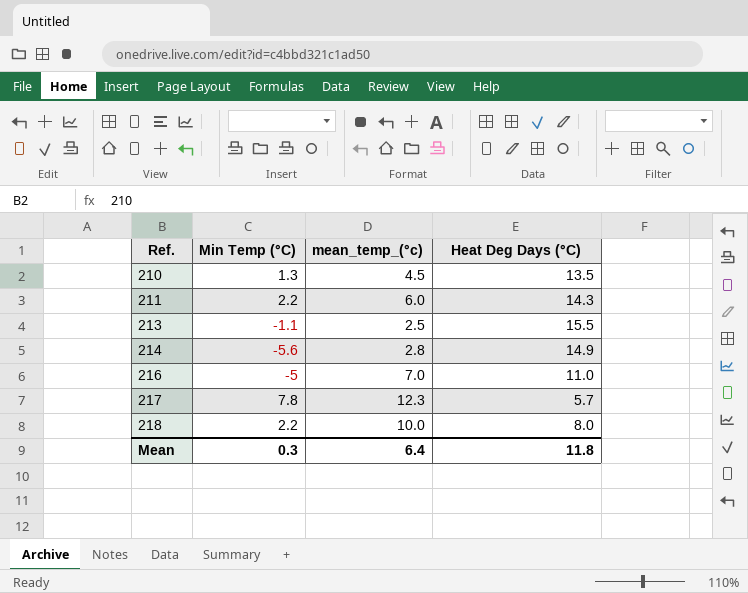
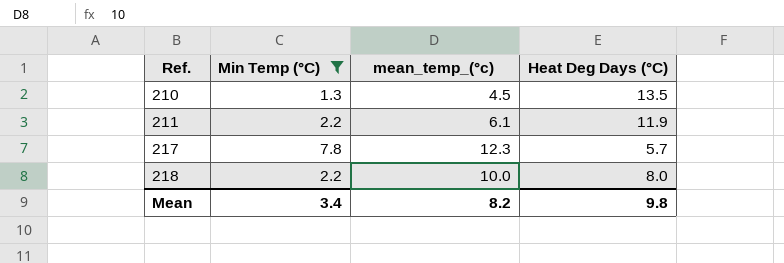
filter: none -> Min Temp (°C) >= 1.3
211 | mean_temp_(°c): 6.0 -> 6.1
211 | Heat Deg Days (°C): 14.3 -> 11.9
Mean | Min Temp (°C): 0.3 -> 3.4
Mean | mean_temp_(°c): 6.4 -> 8.2
Mean | Heat Deg Days (°C): 11.8 -> 9.8

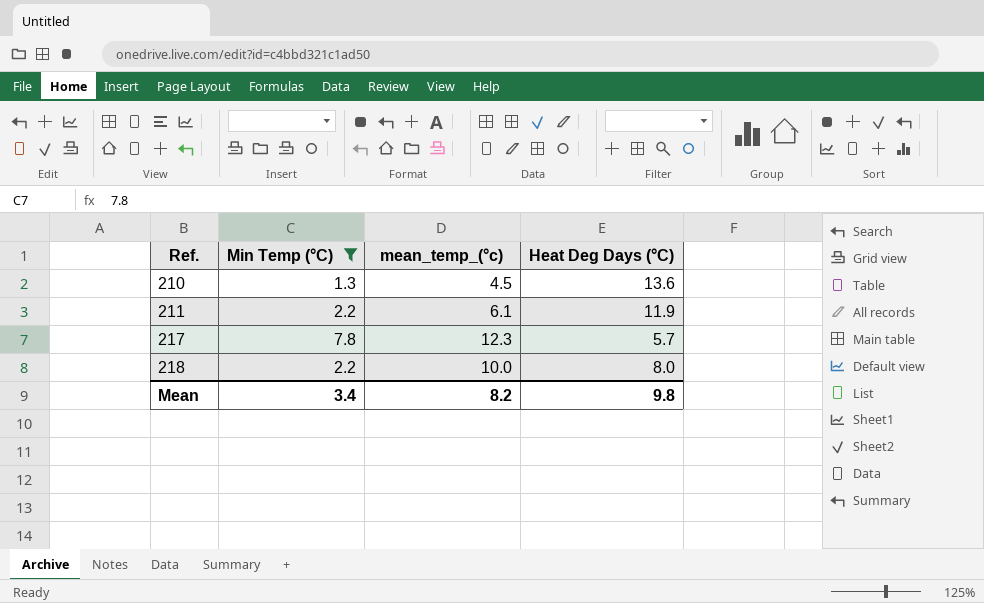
210 | Heat Deg Days (°C): 13.5 -> 13.6

